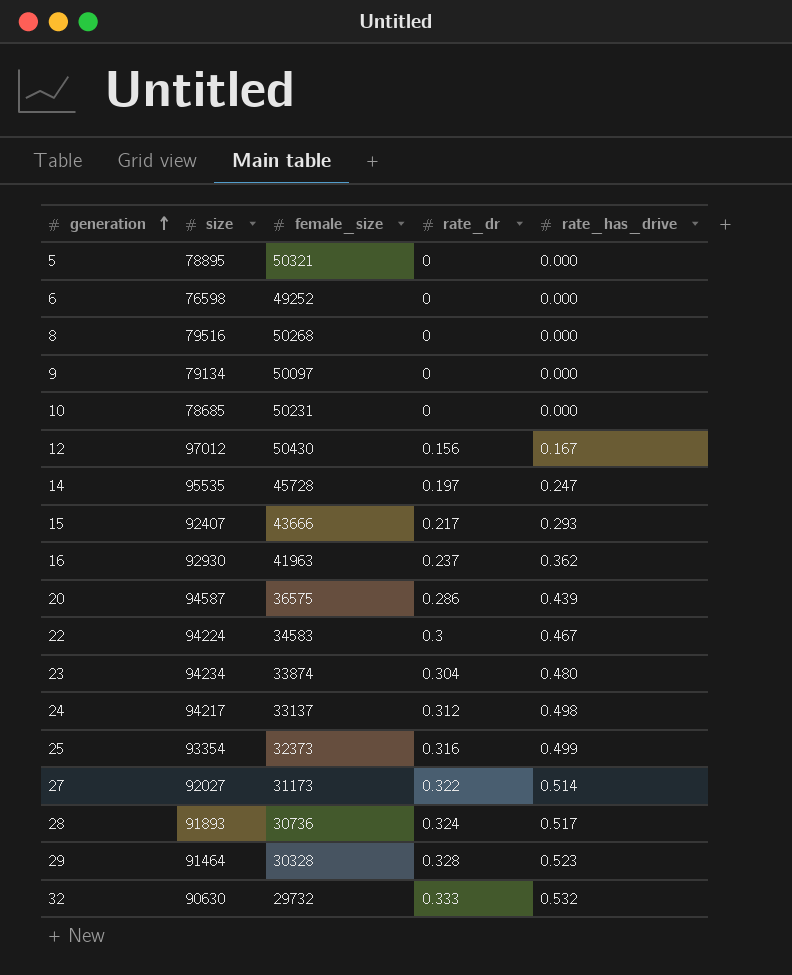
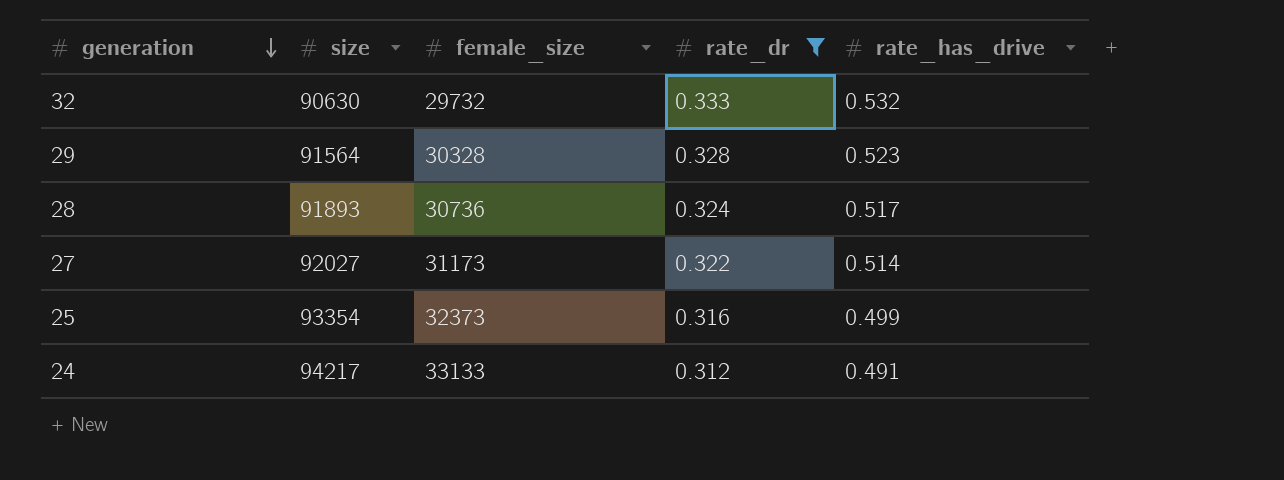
filter: none -> rate_dr >= 0.312
row order: generation ascending -> generation descending
29 | size: 91464 -> 91564
24 | female_size: 33137 -> 33133
24 | rate_has_drive: 0.498 -> 0.491

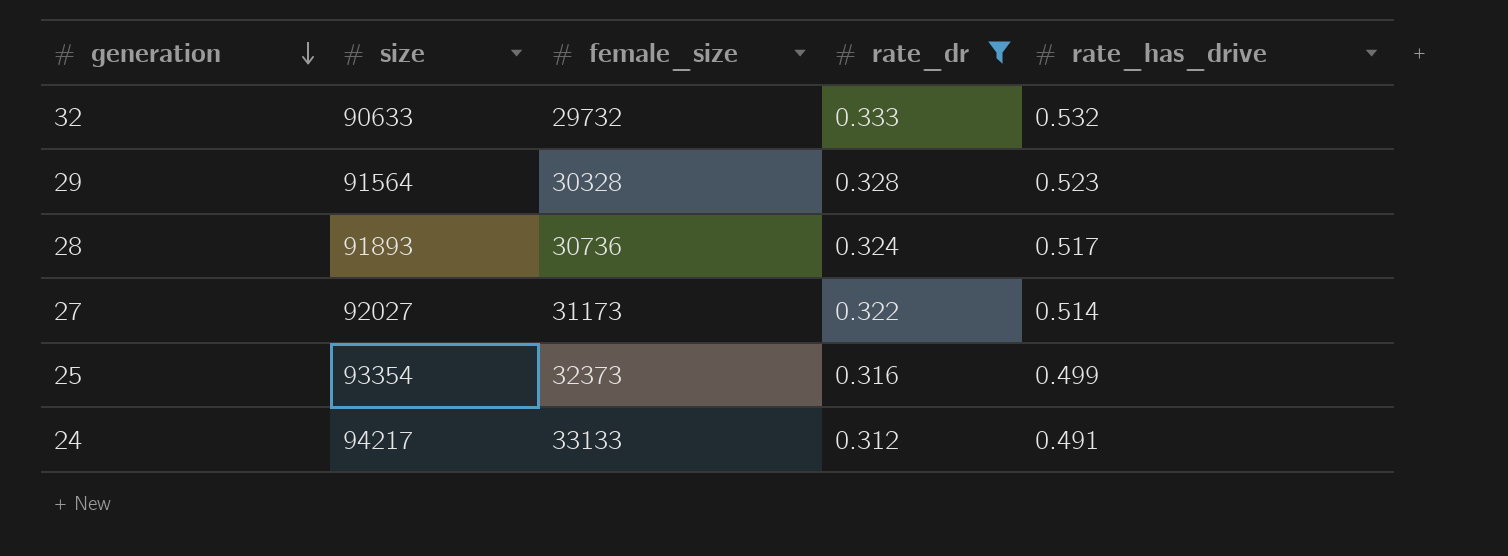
32 | size: 90630 -> 90633

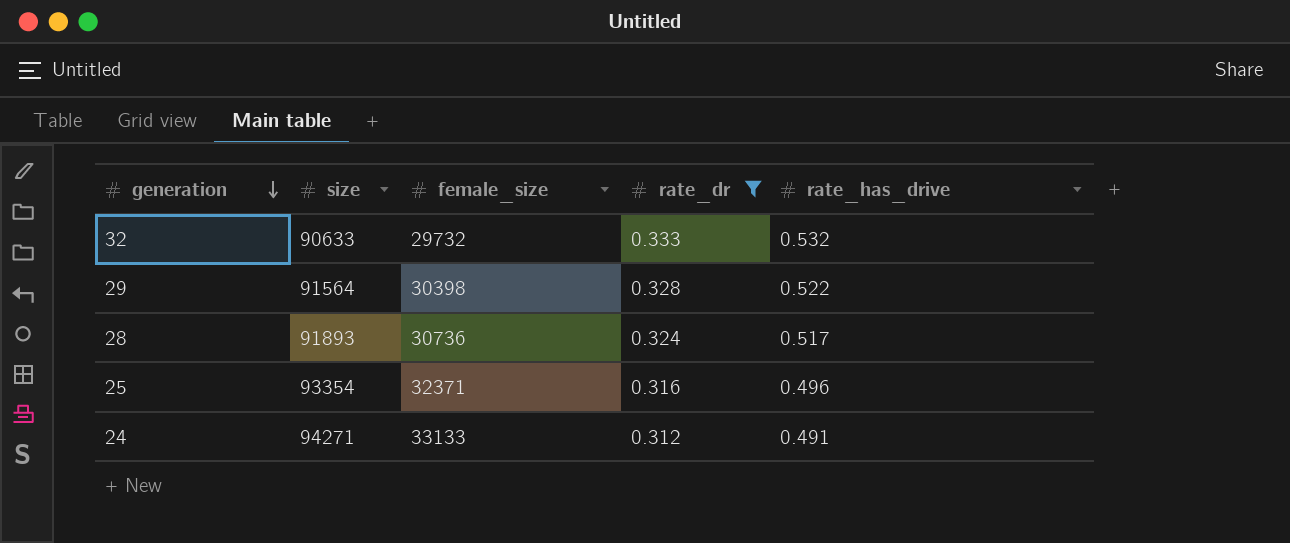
row 27: 92027 | 31173 | 0.322 | 0.514 -> none
29 | female_size: 30328 -> 30398
29 | rate_has_drive: 0.523 -> 0.522
25 | female_size: 32373 -> 32371
25 | rate_has_drive: 0.499 -> 0.496
24 | size: 94217 -> 94271

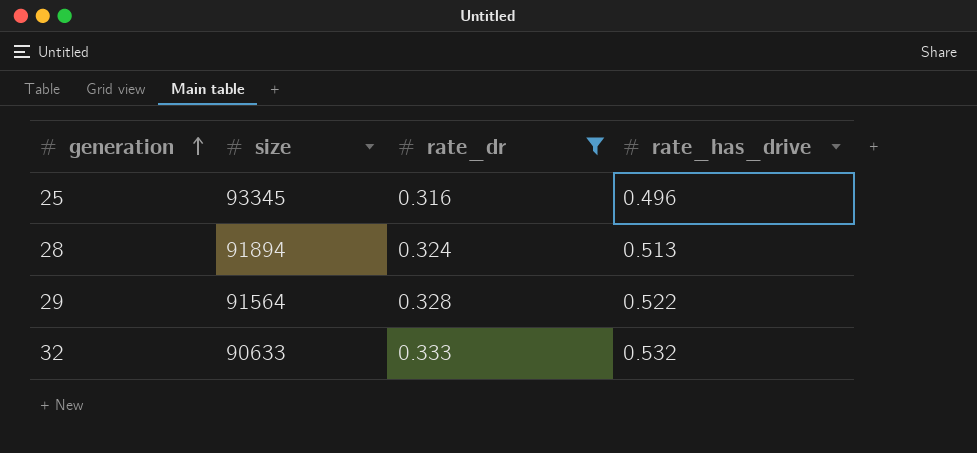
row order: generation descending -> generation ascending
column female_size | position: 3 -> none
row 24: 94271 | 33133 | 0.312 | 0.491 -> none
25 | size: 93354 -> 93345
28 | size: 91893 -> 91894
28 | rate_has_drive: 0.517 -> 0.513

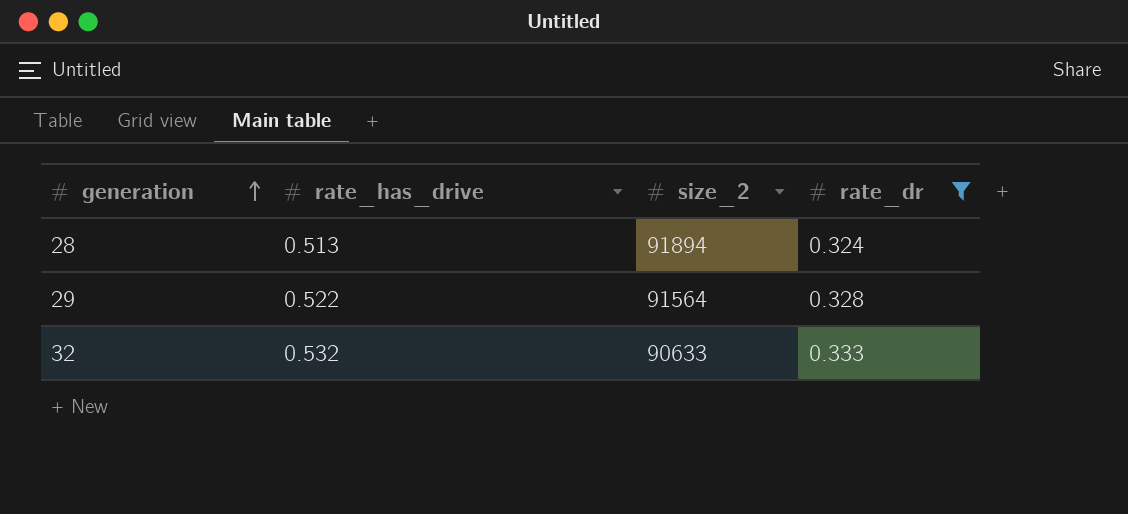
column rate_has_drive | position: 4 -> 2
column name: size -> size_2
row 25: 93345 | 0.316 | 0.496 -> none

